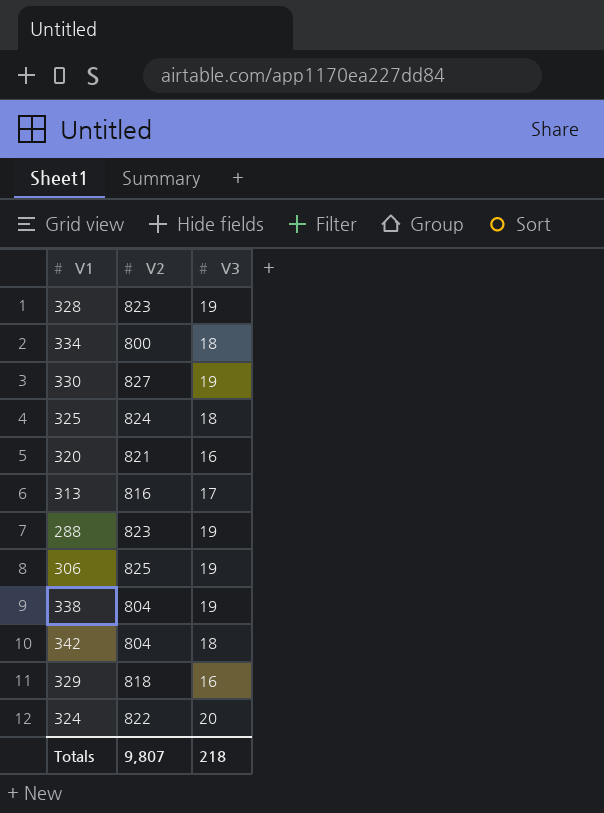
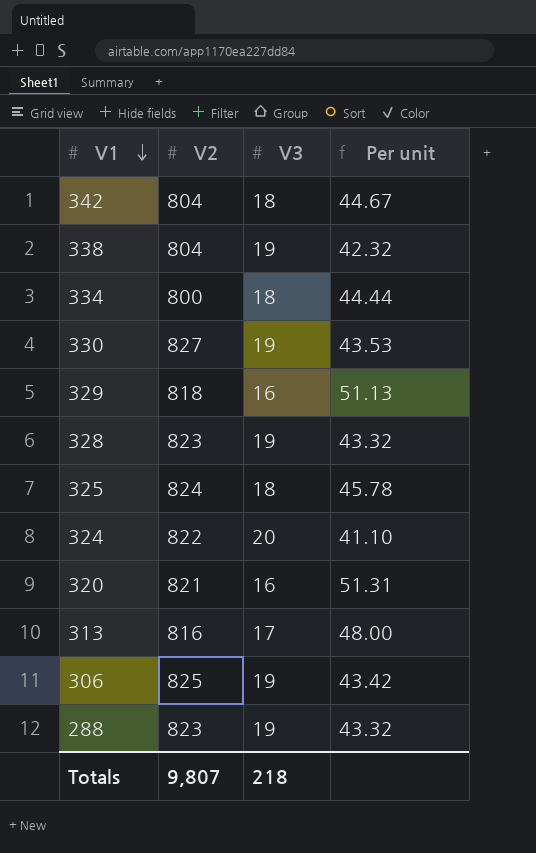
row order: none -> V1 descending
column Per unit | formula: none -> [V2] / [V3]

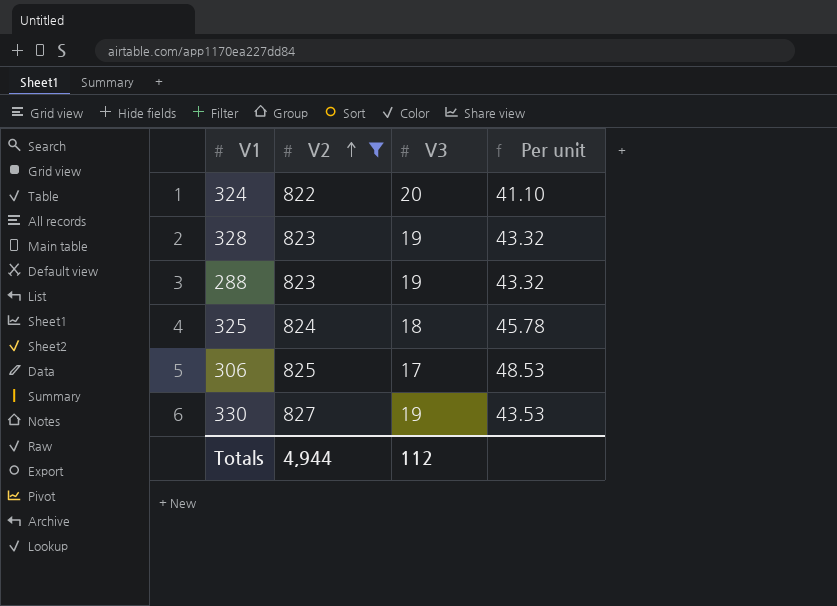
filter: none -> V2 >= 822
row order: V1 descending -> V2 ascending
306 | V3: 19 -> 17
306 | Per unit: 43.42 -> 48.53
Totals | V2: 9,807 -> 4,944
Totals | V3: 218 -> 112

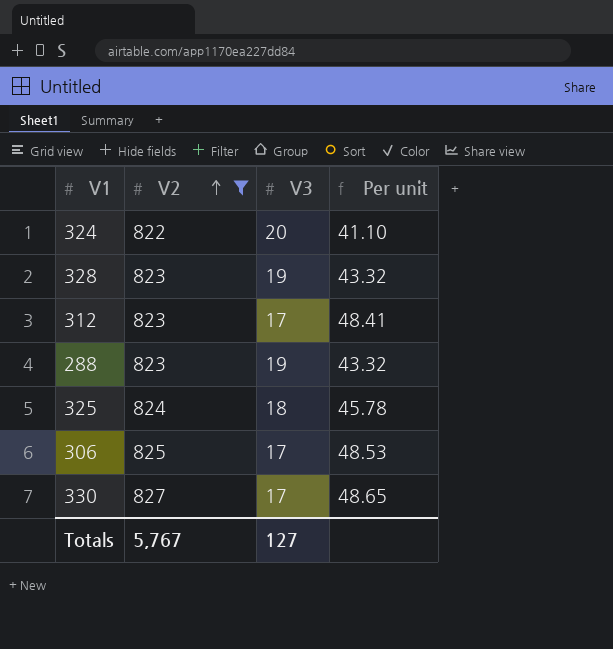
row 312: none -> 823 | 17 | 48.41
330 | V3: 19 -> 17
330 | Per unit: 43.53 -> 48.65
Totals | V2: 4,944 -> 5,767
Totals | V3: 112 -> 127

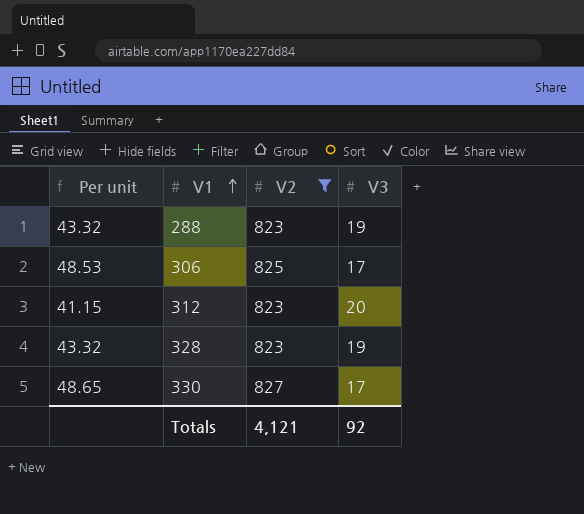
row order: V2 ascending -> V1 ascending
column Per unit | position: 4 -> 1
row 324: 822 | 20 | 41.10 -> none
row 325: 824 | 18 | 45.78 -> none
312 | Per unit: 48.41 -> 41.15
312 | V3: 17 -> 20
Totals | V2: 5,767 -> 4,121
Totals | V3: 127 -> 92

